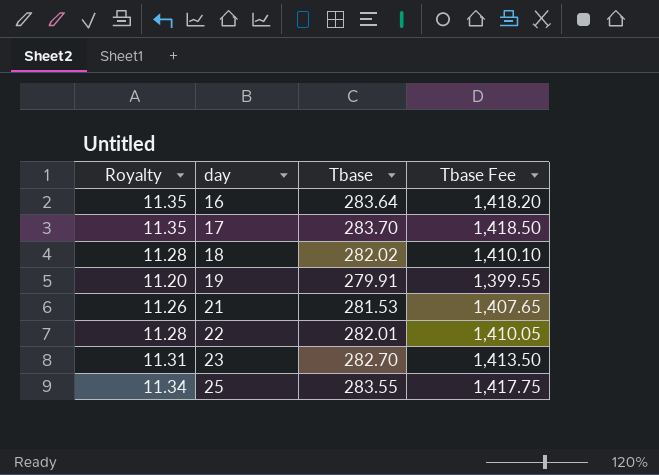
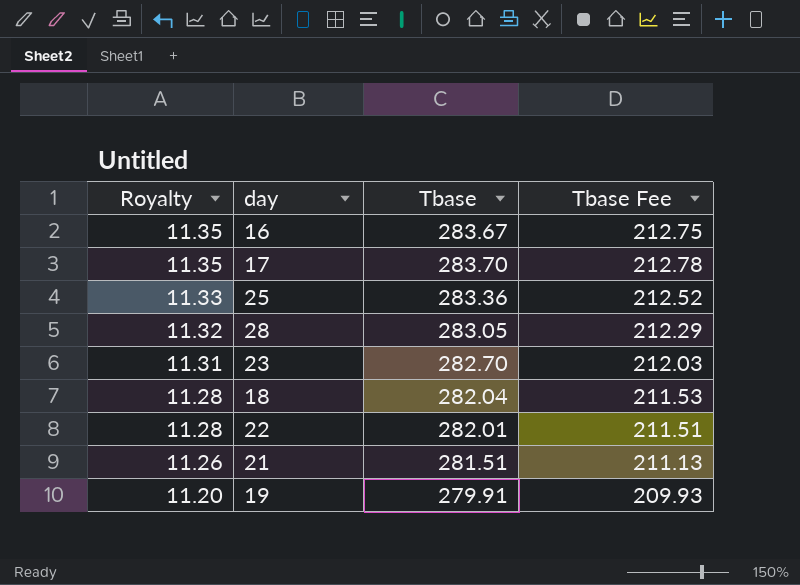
row order: day ascending -> Royalty descending
column Tbase Fee | formula: [Tbase] * 5 -> [Tbase] * 0.75
16 | Tbase: 283.64 -> 283.67
25 | Royalty: 11.34 -> 11.33
25 | Tbase: 283.55 -> 283.36
row 28: none -> 11.32 | 283.05 | 212.29
18 | Tbase: 282.02 -> 282.04
21 | Tbase: 281.53 -> 281.51

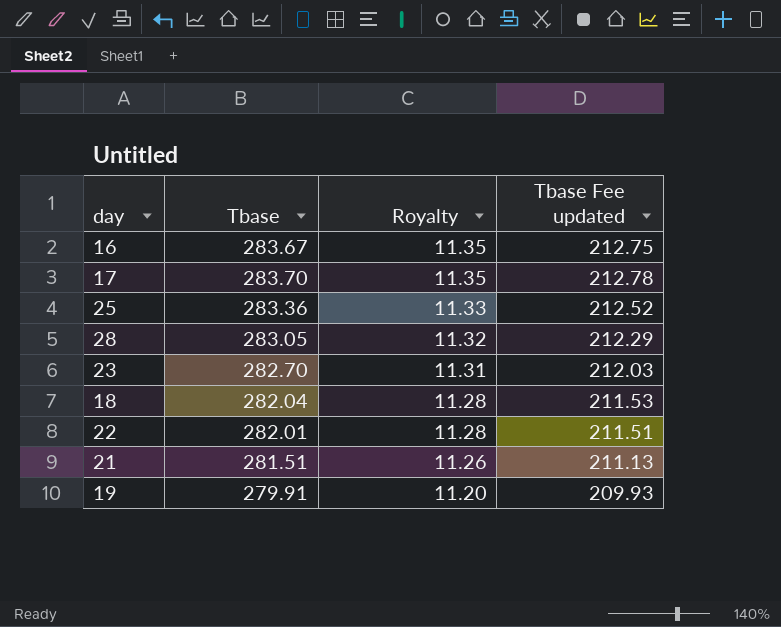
column Royalty | position: 1 -> 3
column name: Tbase Fee -> Tbase Fee updated

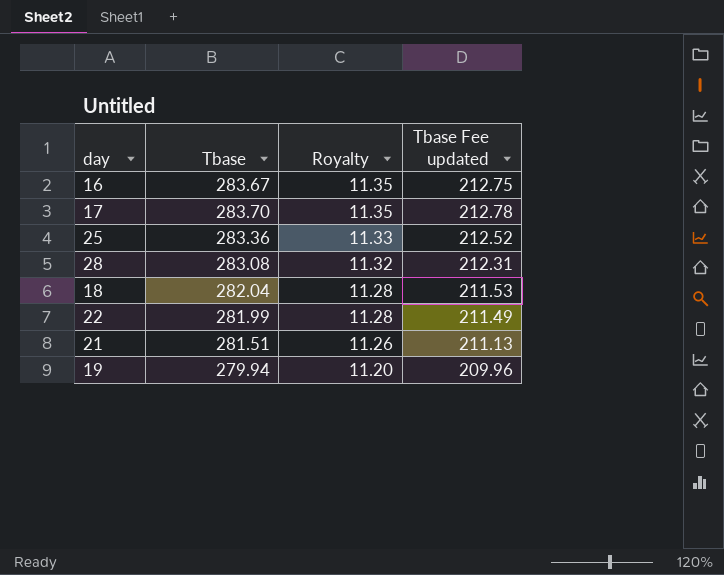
row 23: 282.70 | 11.31 | 212.03 -> none
28 | Tbase: 283.05 -> 283.08
28 | Tbase Fee updated: 212.29 -> 212.31
22 | Tbase: 282.01 -> 281.99
22 | Tbase Fee updated: 211.51 -> 211.49
19 | Tbase: 279.91 -> 279.94
19 | Tbase Fee updated: 209.93 -> 209.96

